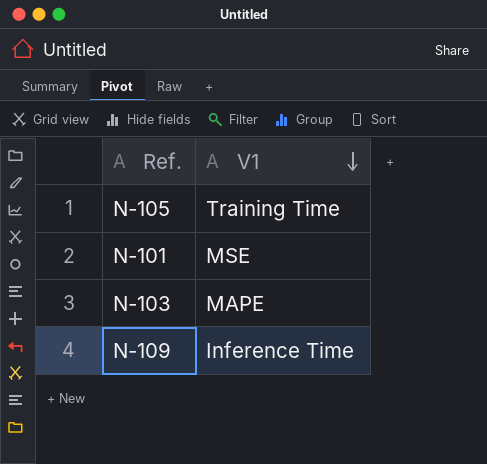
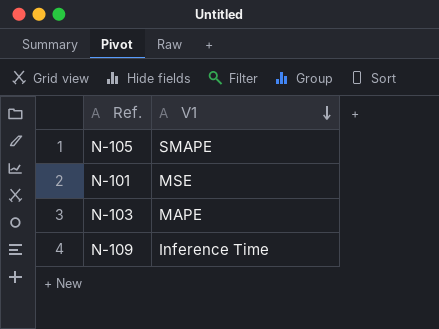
N-105 | V1: Training Time -> SMAPE

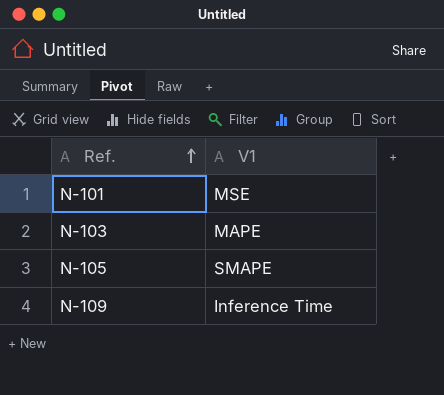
row order: V1 descending -> Ref. ascending

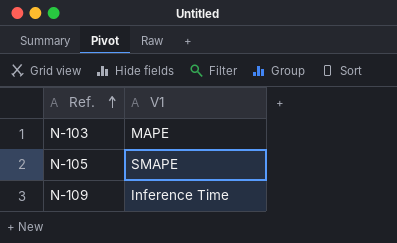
row N-101: MSE -> none

